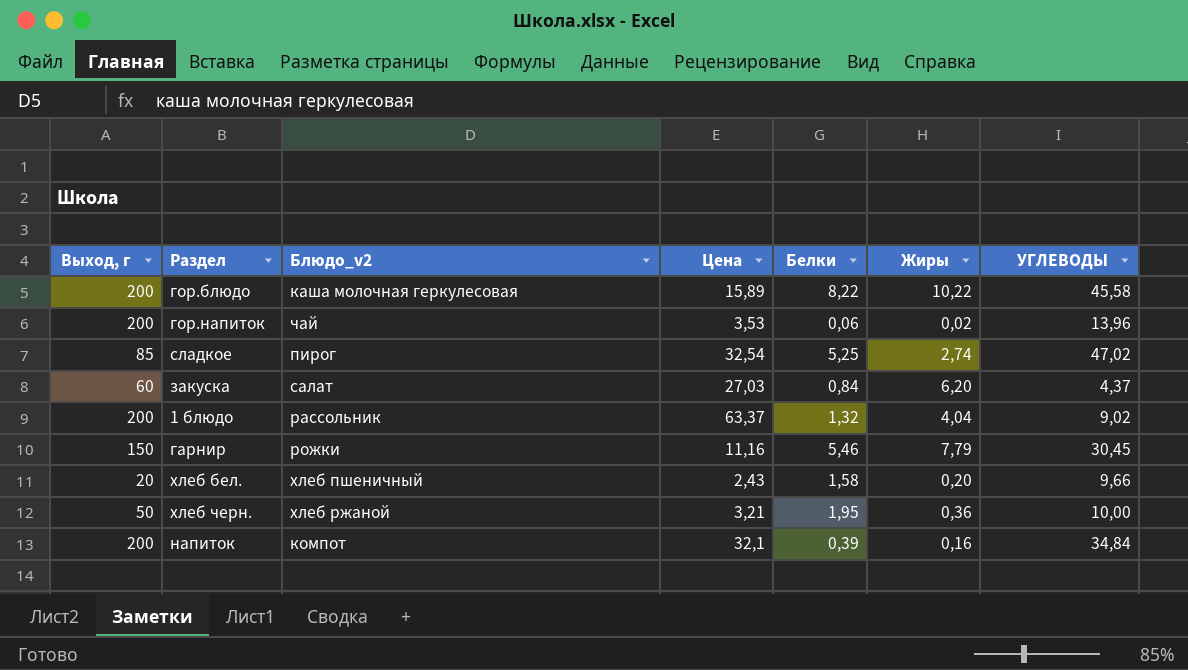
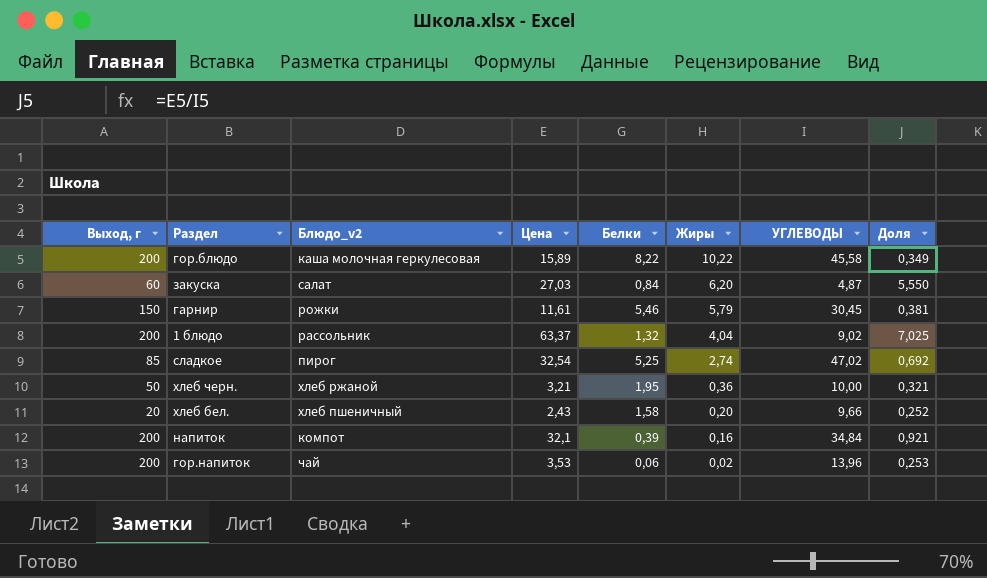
row order: none -> Жиры descending
column Доля | formula: none -> [Цена] / [УГЛЕВОДЫ]
закуска | УГЛЕВОДЫ: 4,37 -> 4,87
гарнир | Цена: 11,16 -> 11,61
гарнир | Жиры: 7,79 -> 5,79

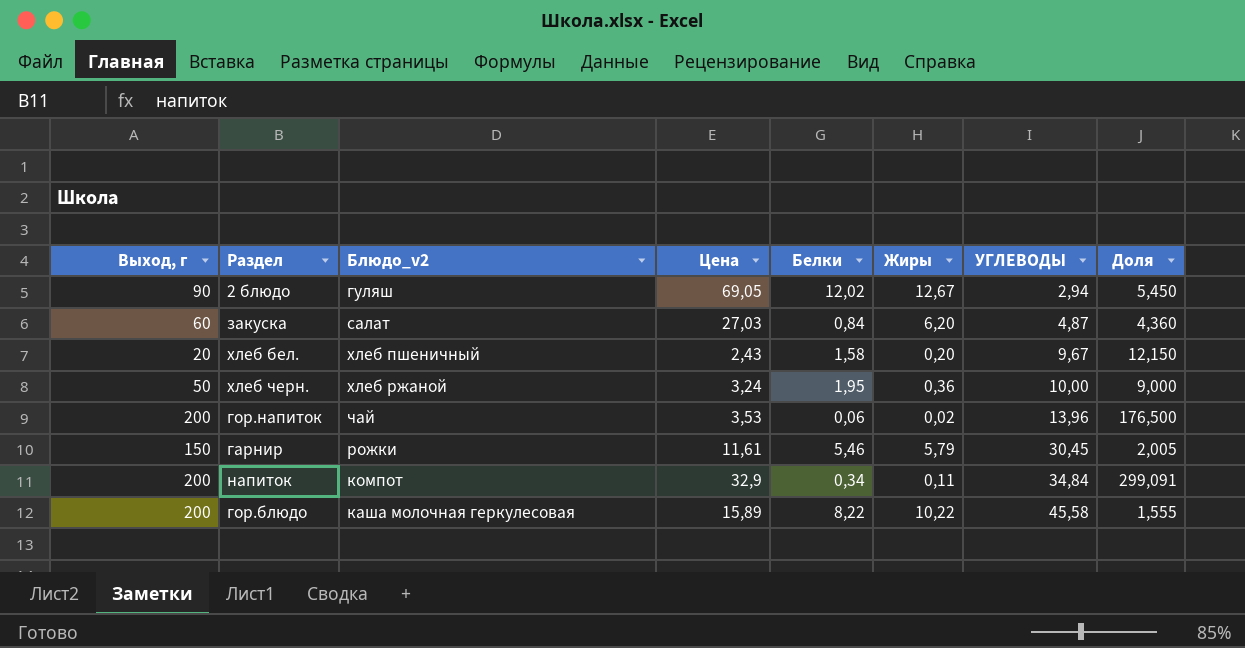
row order: Жиры descending -> УГЛЕВОДЫ ascending
column Доля | formula: [Цена] / [УГЛЕВОДЫ] -> [Цена] / [Жиры]
row 1 блюдо: 200 | рассольник | 63,37 | 1,32 | 4,04 | 9,02 | 7,025 -> none
row сладкое: 85 | пирог | 32,54 | 5,25 | 2,74 | 47,02 | 0,692 -> none
row 2 блюдо: none -> 90 | гуляш | 69,05 | 12,02 | 12,67 | 2,94 | 5,450
хлеб бел. | УГЛЕВОДЫ: 9,66 -> 9,67
хлеб черн. | Цена: 3,21 -> 3,24
напиток | Цена: 32,1 -> 32,9
напиток | Белки: 0,39 -> 0,34
напиток | Жиры: 0,16 -> 0,11

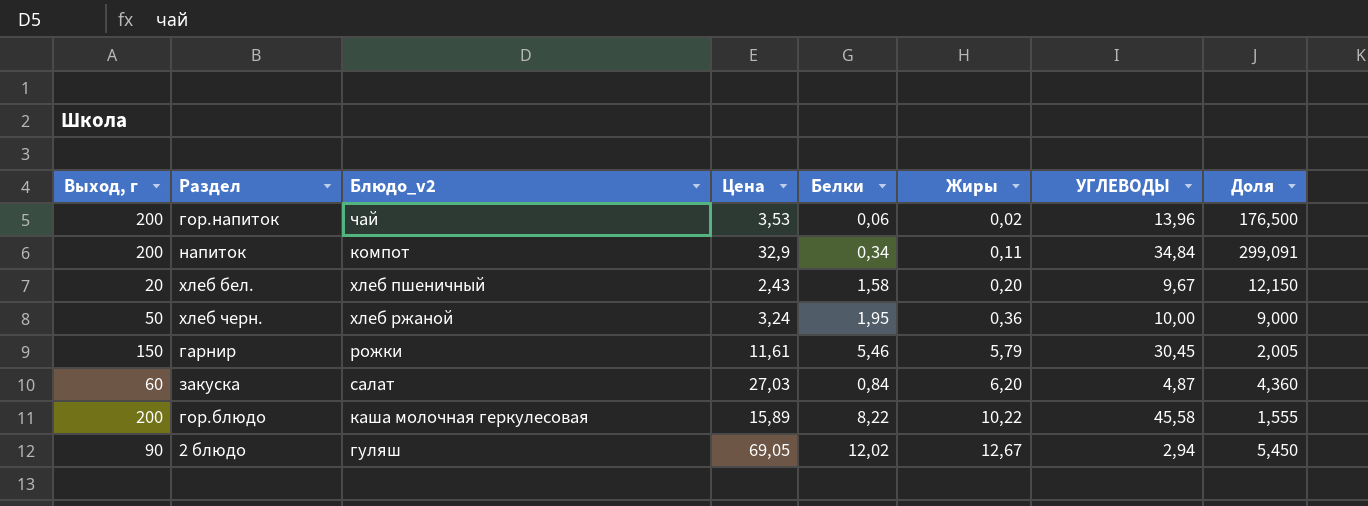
row order: УГЛЕВОДЫ ascending -> Жиры ascending

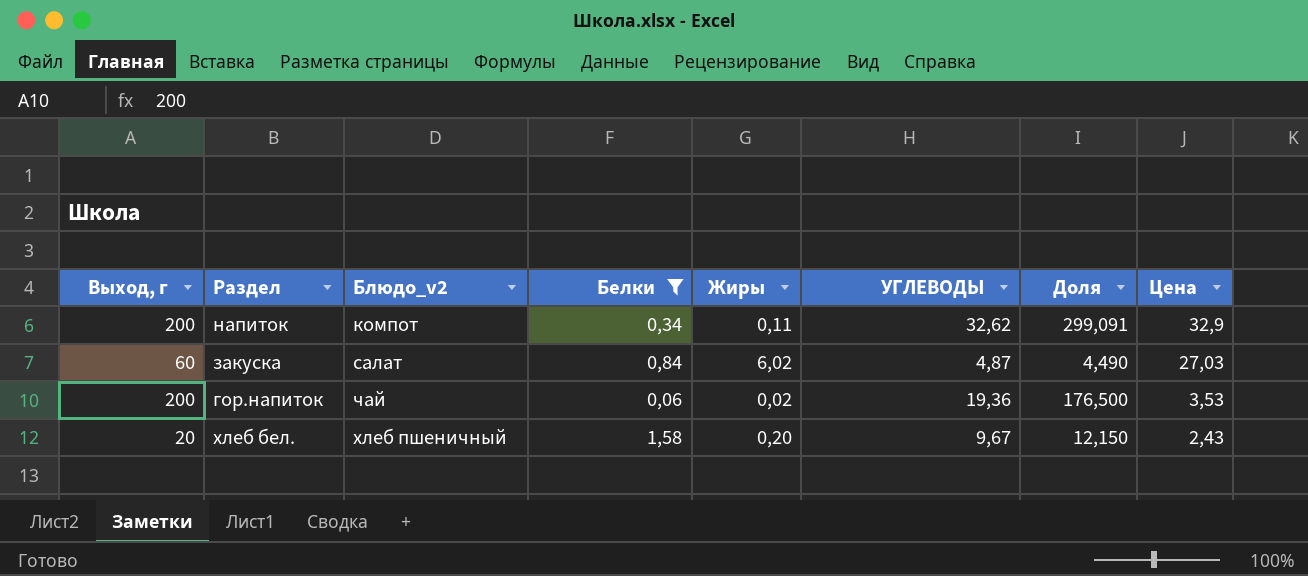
filter: none -> Белки <= 1,58
row order: Жиры ascending -> Цена descending
column Цена | position: 4 -> 8
напиток | УГЛЕВОДЫ: 34,84 -> 32,62
закуска | Жиры: 6,20 -> 6,02
закуска | Доля: 4,360 -> 4,490
гор.напиток | УГЛЕВОДЫ: 13,96 -> 19,36

